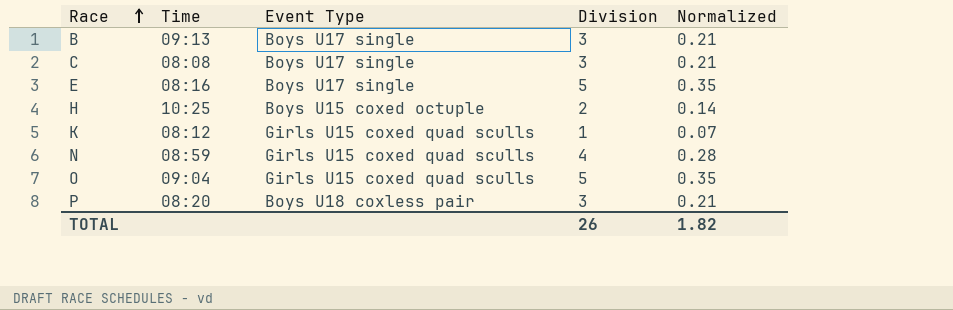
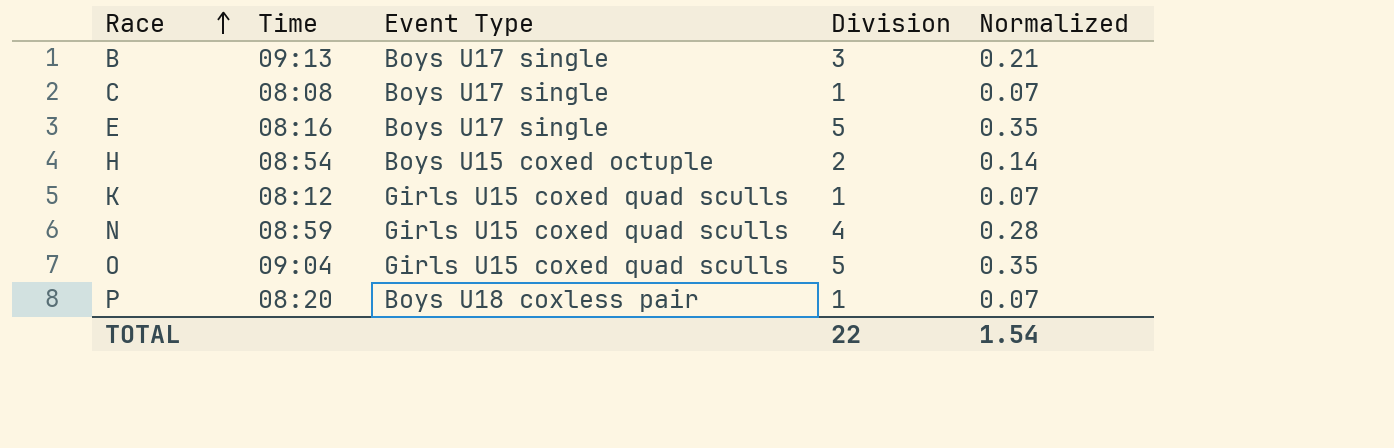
C | Division: 3 -> 1
C | Normalized: 0.21 -> 0.07
H | Time: 10:25 -> 08:54
P | Division: 3 -> 1
P | Normalized: 0.21 -> 0.07
TOTAL | Division: 26 -> 22
TOTAL | Normalized: 1.82 -> 1.54

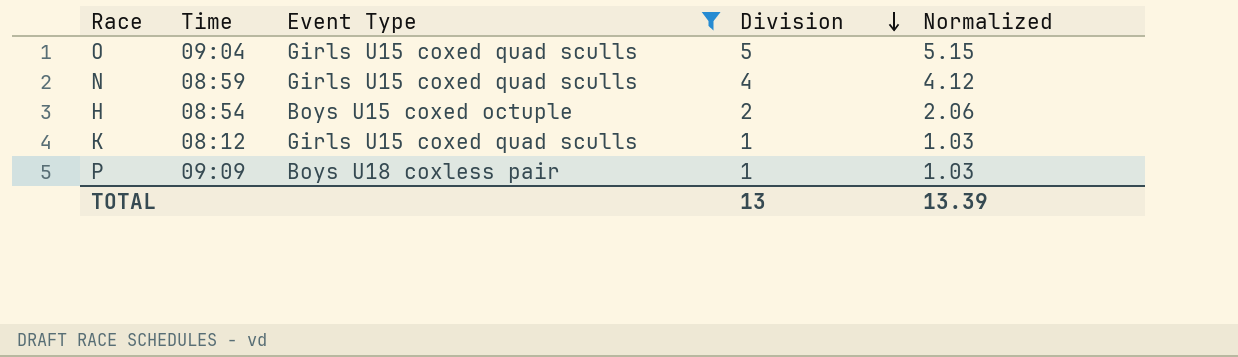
filter: none -> Event Type != Boys U17 single
row order: Race ascending -> Division descending
column Normalized | formula: [Division] * 0.07 -> [Division] * 1.03
P | Time: 08:20 -> 09:09
TOTAL | Division: 22 -> 13
TOTAL | Normalized: 1.54 -> 13.39

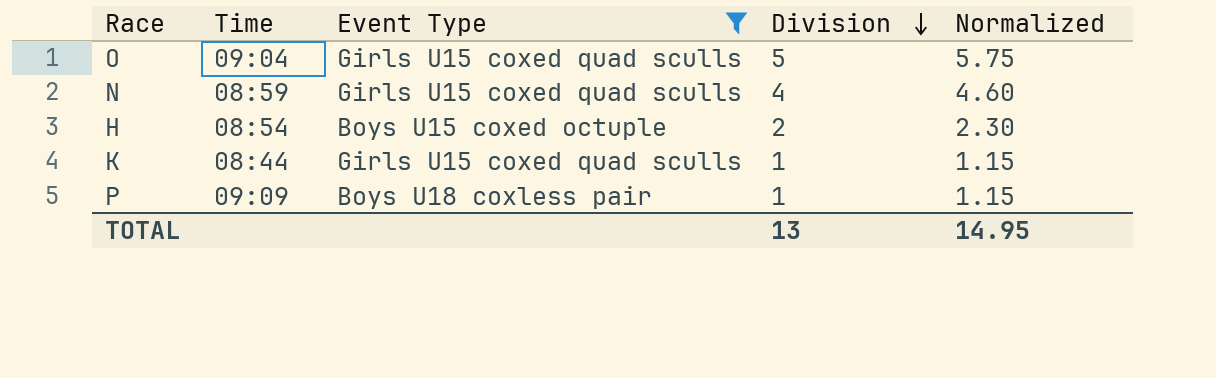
column Normalized | formula: [Division] * 1.03 -> [Division] * 1.15
K | Time: 08:12 -> 08:44
TOTAL | Normalized: 13.39 -> 14.95

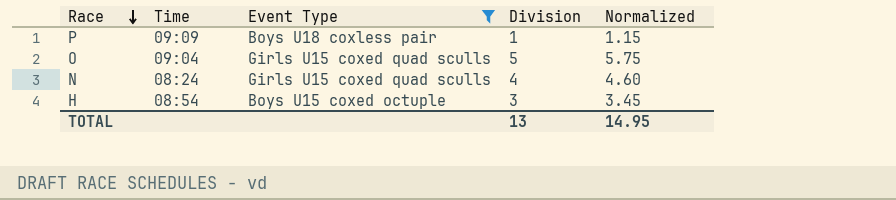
row order: Division descending -> Race descending
row K: 08:44 | Girls U15 coxed quad sculls | 1 | 1.15 -> none
N | Time: 08:59 -> 08:24
H | Division: 2 -> 3
H | Normalized: 2.30 -> 3.45

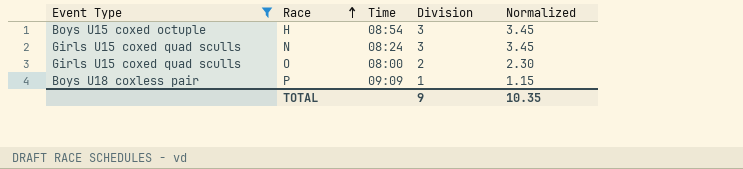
row order: Race descending -> Race ascending
column Event Type | position: 3 -> 1
N | Division: 4 -> 3
N | Normalized: 4.60 -> 3.45
O | Time: 09:04 -> 08:00
O | Division: 5 -> 2
O | Normalized: 5.75 -> 2.30
TOTAL | Division: 13 -> 9
TOTAL | Normalized: 14.95 -> 10.35

